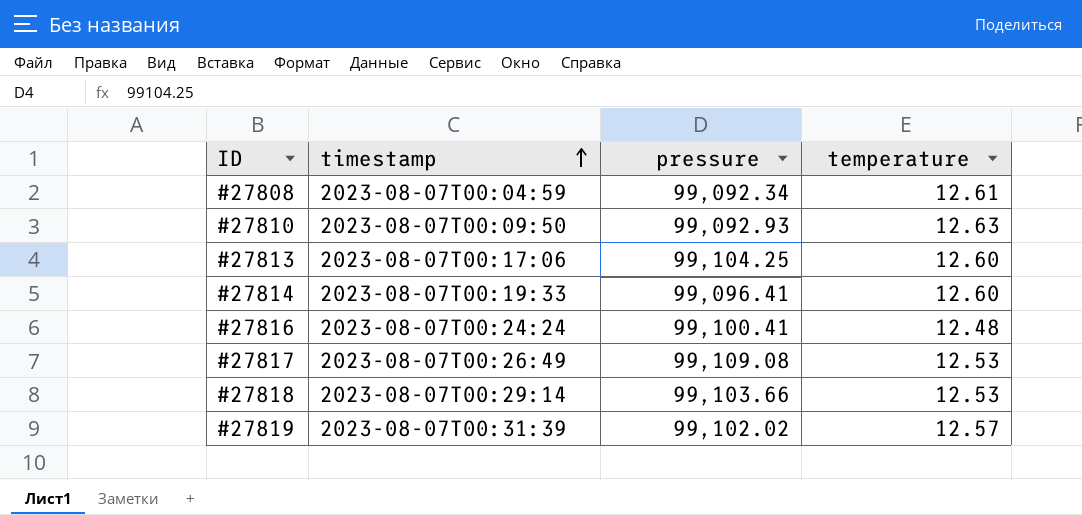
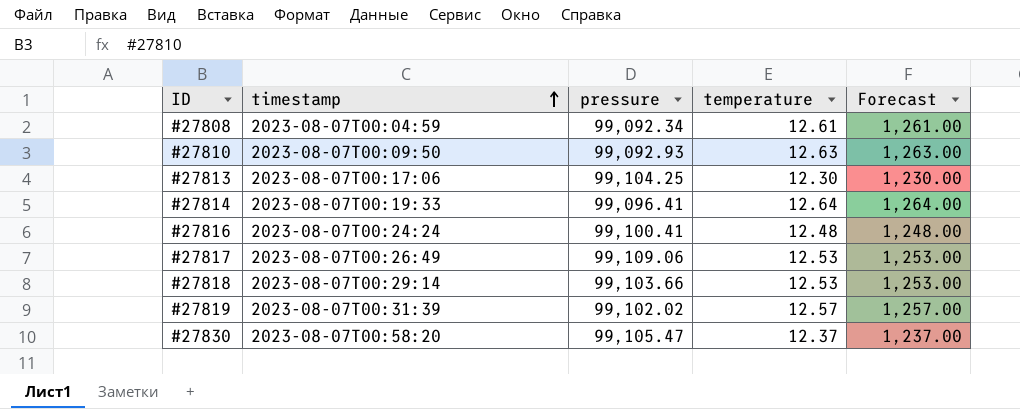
column Forecast | formula: none -> [temperature] * 100
#27813 | temperature: 12.60 -> 12.30
#27814 | temperature: 12.60 -> 12.64
#27817 | pressure: 99,109.08 -> 99,109.06
row #27830: none -> 2023-08-07T00:58:20 | 99,105.47 | 12.37 | 1,237.00

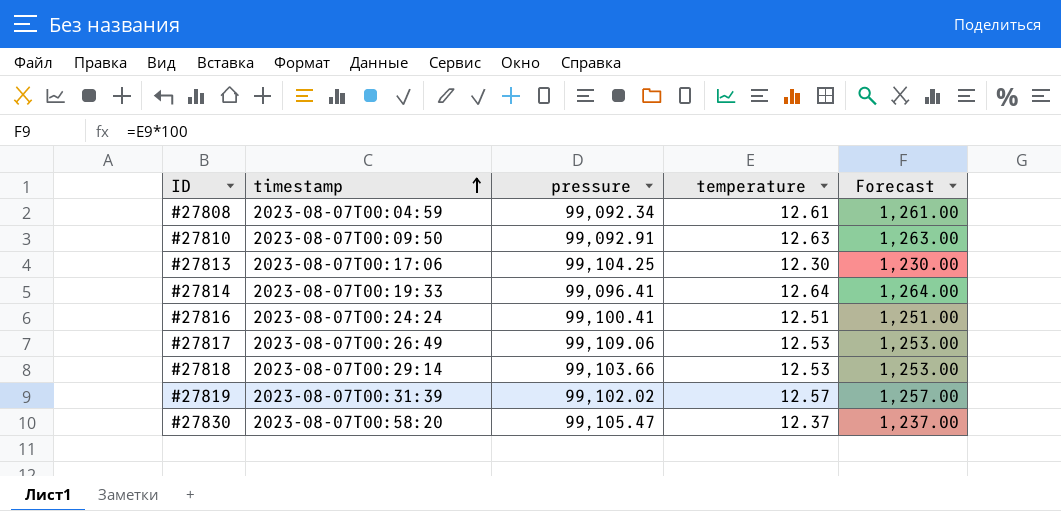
#27810 | pressure: 99,092.93 -> 99,092.91
#27816 | temperature: 12.48 -> 12.51
#27816 | Forecast: 1,248.00 -> 1,251.00

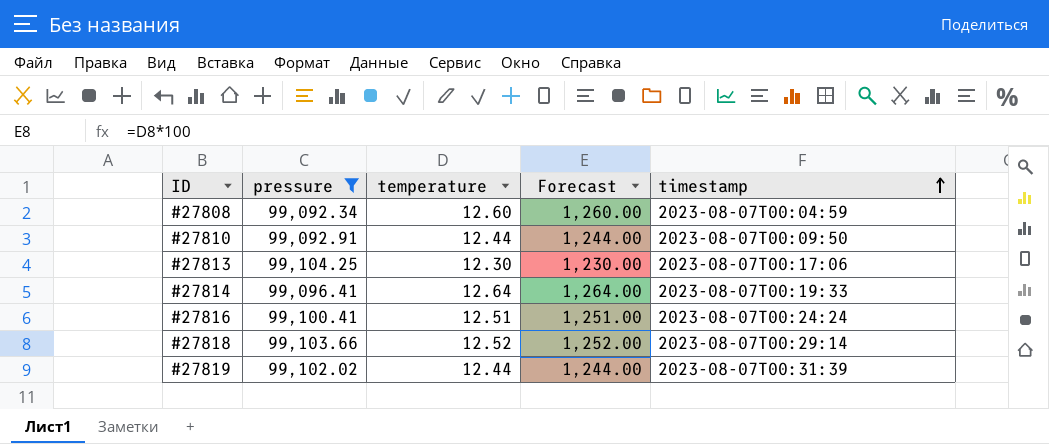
filter: none -> pressure <= 99,104.25
column timestamp | position: 2 -> 5
#27808 | temperature: 12.61 -> 12.60
#27808 | Forecast: 1,261.00 -> 1,260.00
#27810 | temperature: 12.63 -> 12.44
#27810 | Forecast: 1,263.00 -> 1,244.00
#27818 | temperature: 12.53 -> 12.52
#27818 | Forecast: 1,253.00 -> 1,252.00
#27819 | temperature: 12.57 -> 12.44
#27819 | Forecast: 1,257.00 -> 1,244.00

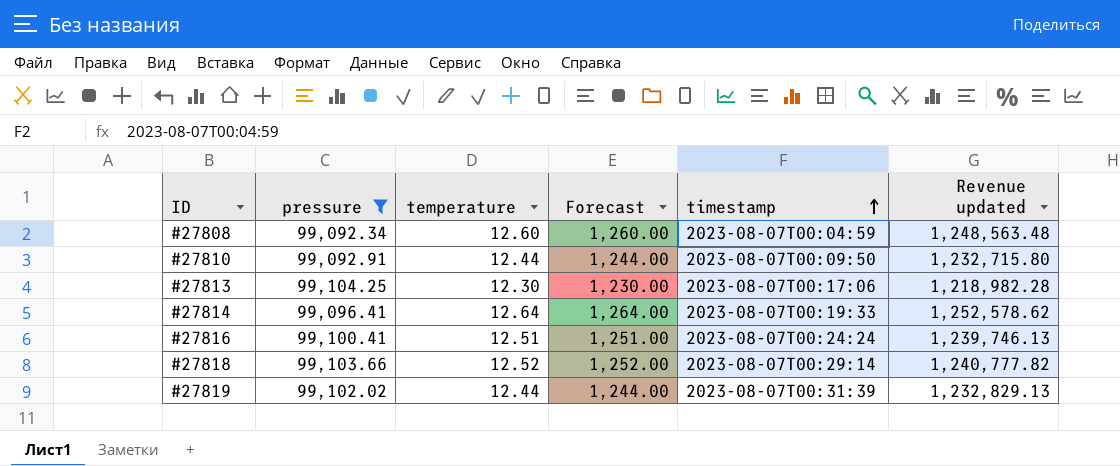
column Revenue updated | formula: none -> [pressure] * [temperature]

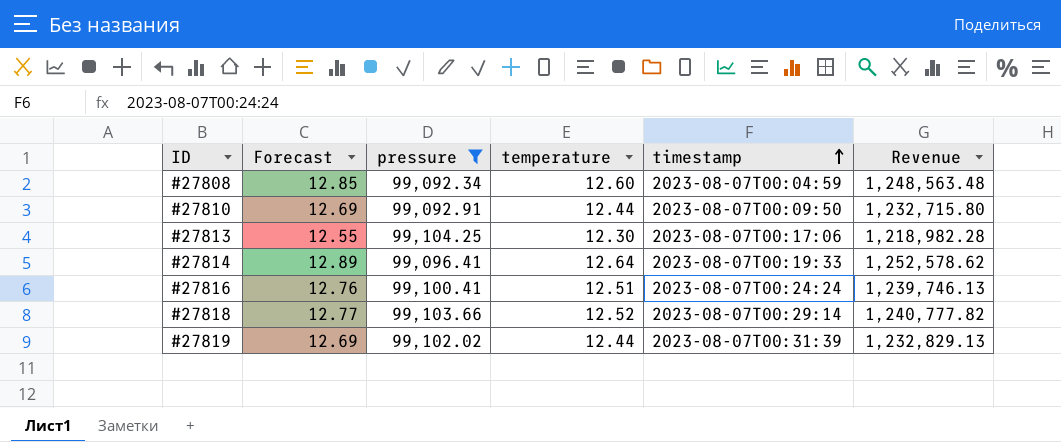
column Forecast | formula: [temperature] * 100 -> [temperature] * 1.02
column Forecast | position: 4 -> 2
column name: Revenue updated -> Revenue

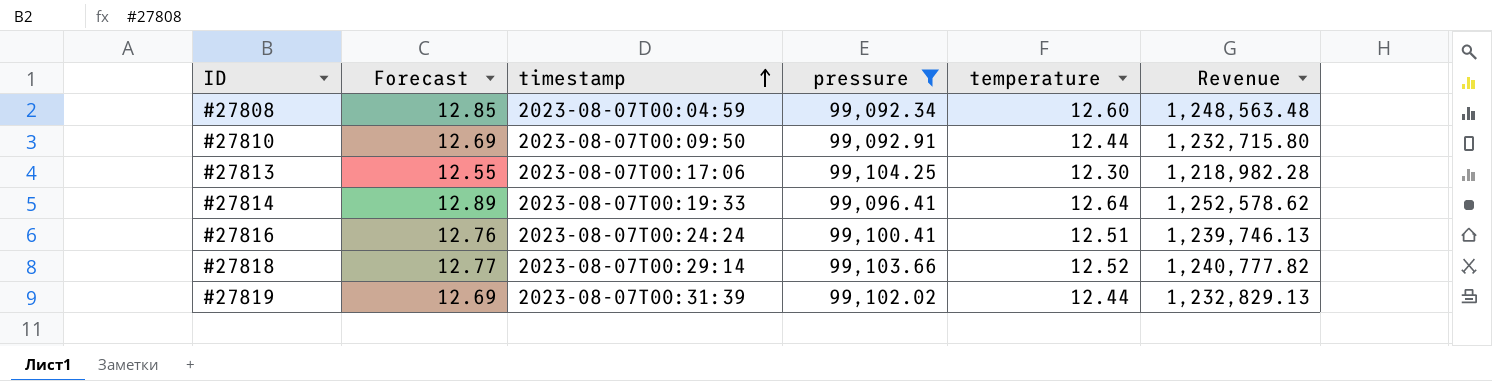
column timestamp | position: 5 -> 3

